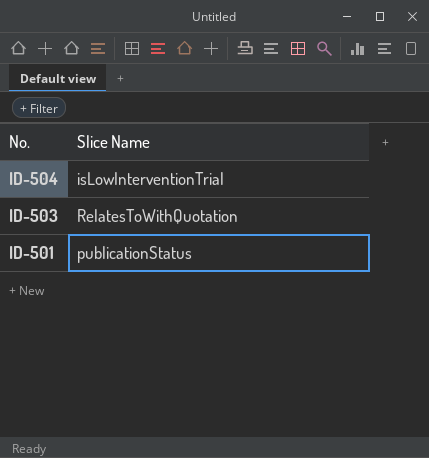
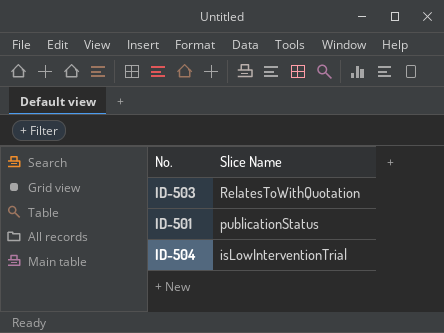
row order: No. descending -> Slice Name descending

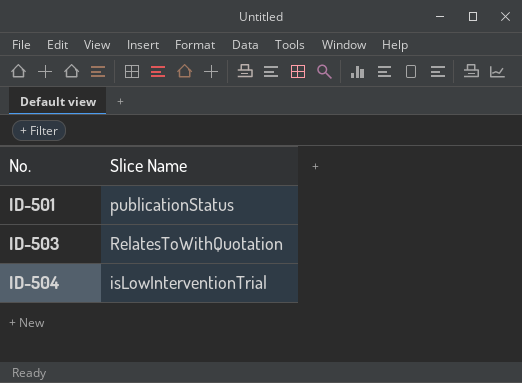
row order: Slice Name descending -> No. ascending

